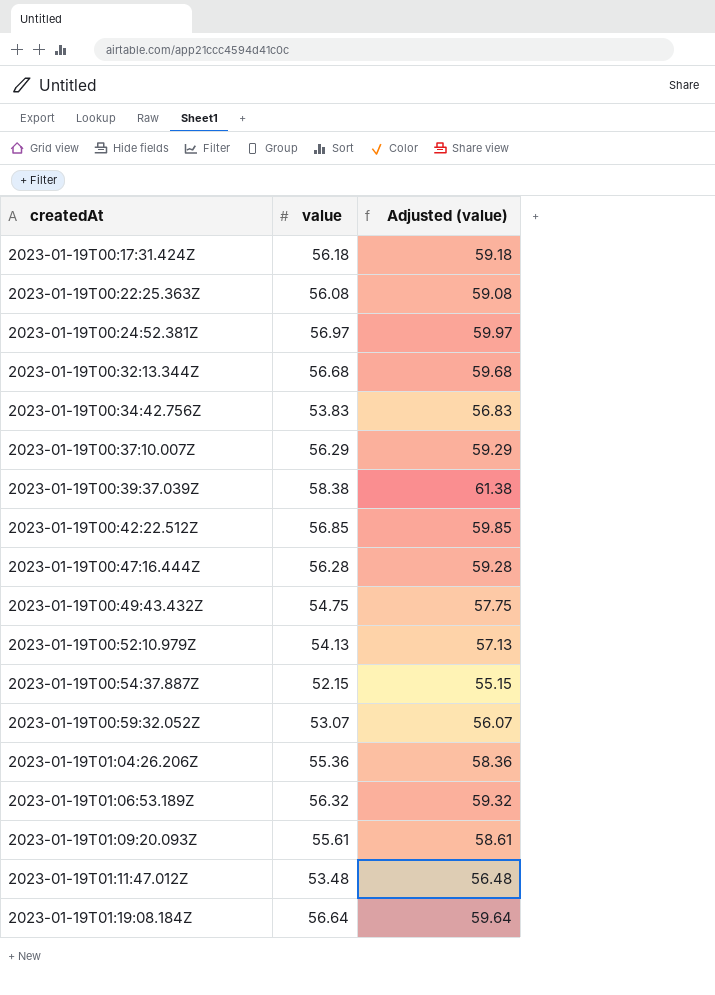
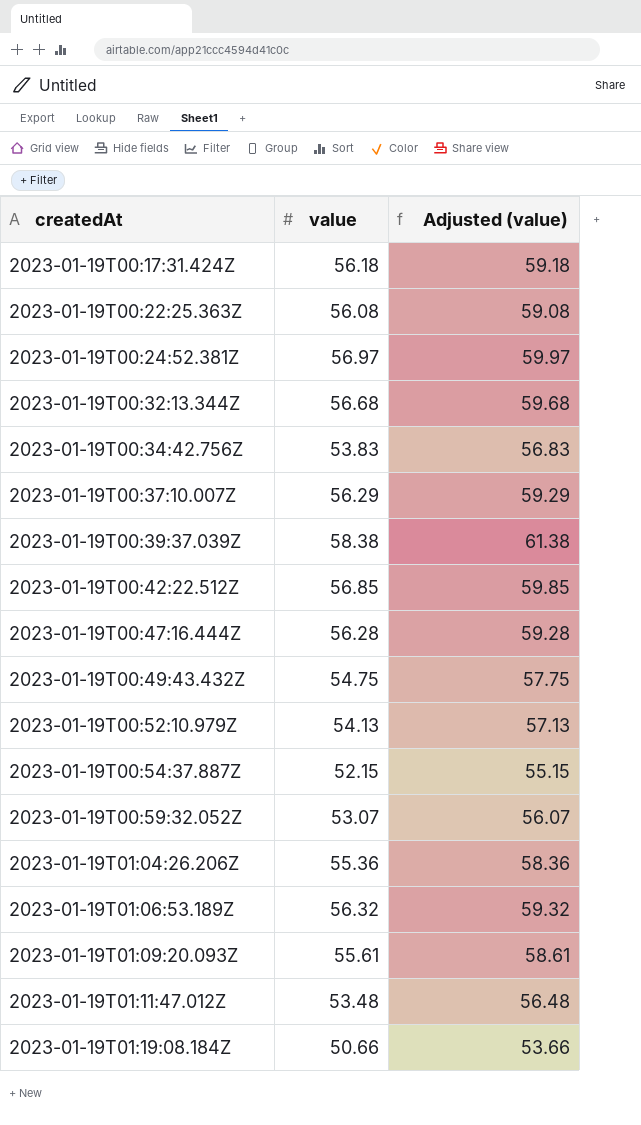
2023-01-19T01:19:08.184Z | value: 56.64 -> 50.66
2023-01-19T01:19:08.184Z | Adjusted (value): 59.64 -> 53.66

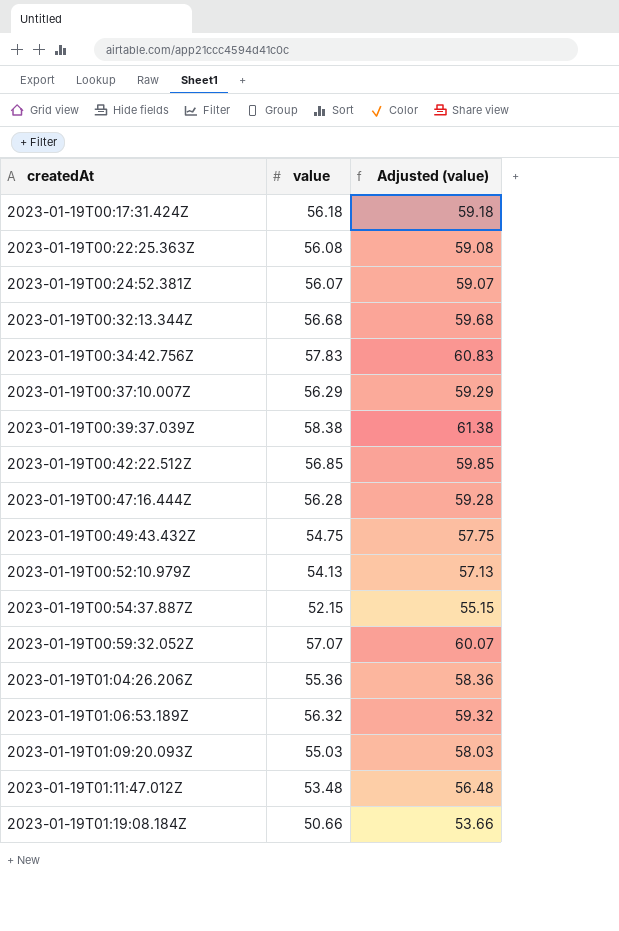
2023-01-19T00:24:52.381Z | value: 56.97 -> 56.07
2023-01-19T00:24:52.381Z | Adjusted (value): 59.97 -> 59.07
2023-01-19T00:34:42.756Z | value: 53.83 -> 57.83
2023-01-19T00:34:42.756Z | Adjusted (value): 56.83 -> 60.83
2023-01-19T00:59:32.052Z | value: 53.07 -> 57.07
2023-01-19T00:59:32.052Z | Adjusted (value): 56.07 -> 60.07
2023-01-19T01:09:20.093Z | value: 55.61 -> 55.03
2023-01-19T01:09:20.093Z | Adjusted (value): 58.61 -> 58.03

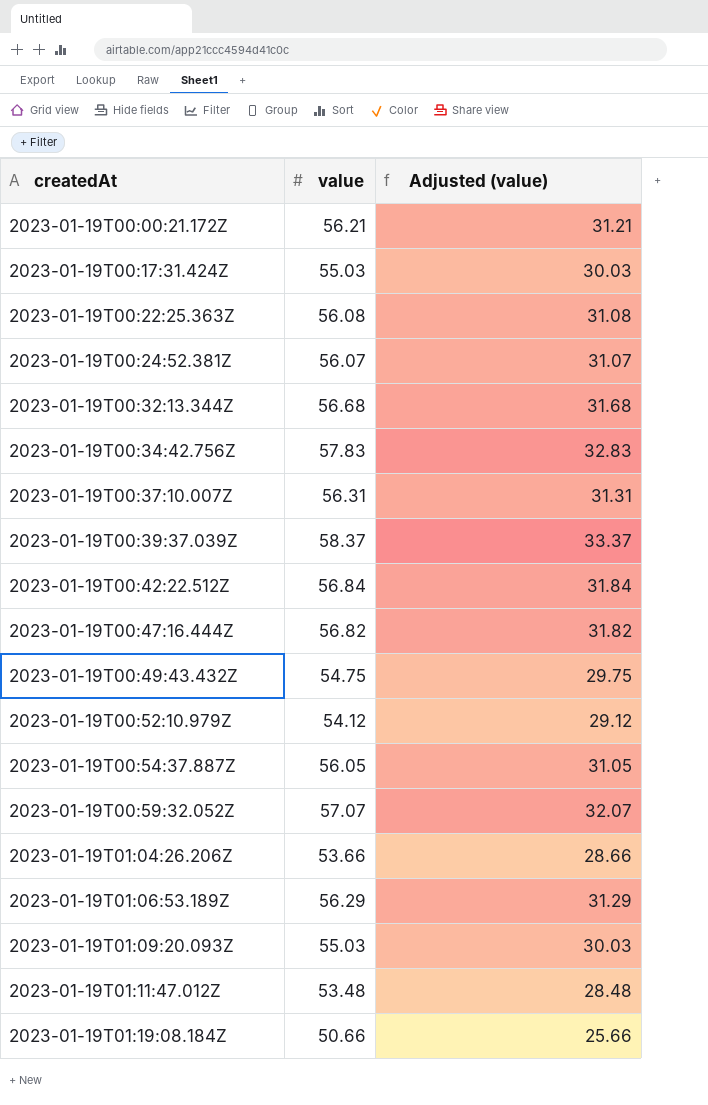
column Adjusted (value) | formula: [value] + 3 -> [value] - 25
row 2023-01-19T00:00:21.172Z: none -> 56.21 | 31.21
2023-01-19T00:17:31.424Z | value: 56.18 -> 55.03
2023-01-19T00:37:10.007Z | value: 56.29 -> 56.31
2023-01-19T00:39:37.039Z | value: 58.38 -> 58.37
2023-01-19T00:42:22.512Z | value: 56.85 -> 56.84
2023-01-19T00:47:16.444Z | value: 56.28 -> 56.82
2023-01-19T00:52:10.979Z | value: 54.13 -> 54.12
2023-01-19T00:54:37.887Z | value: 52.15 -> 56.05
2023-01-19T01:04:26.206Z | value: 55.36 -> 53.66
2023-01-19T01:06:53.189Z | value: 56.32 -> 56.29

